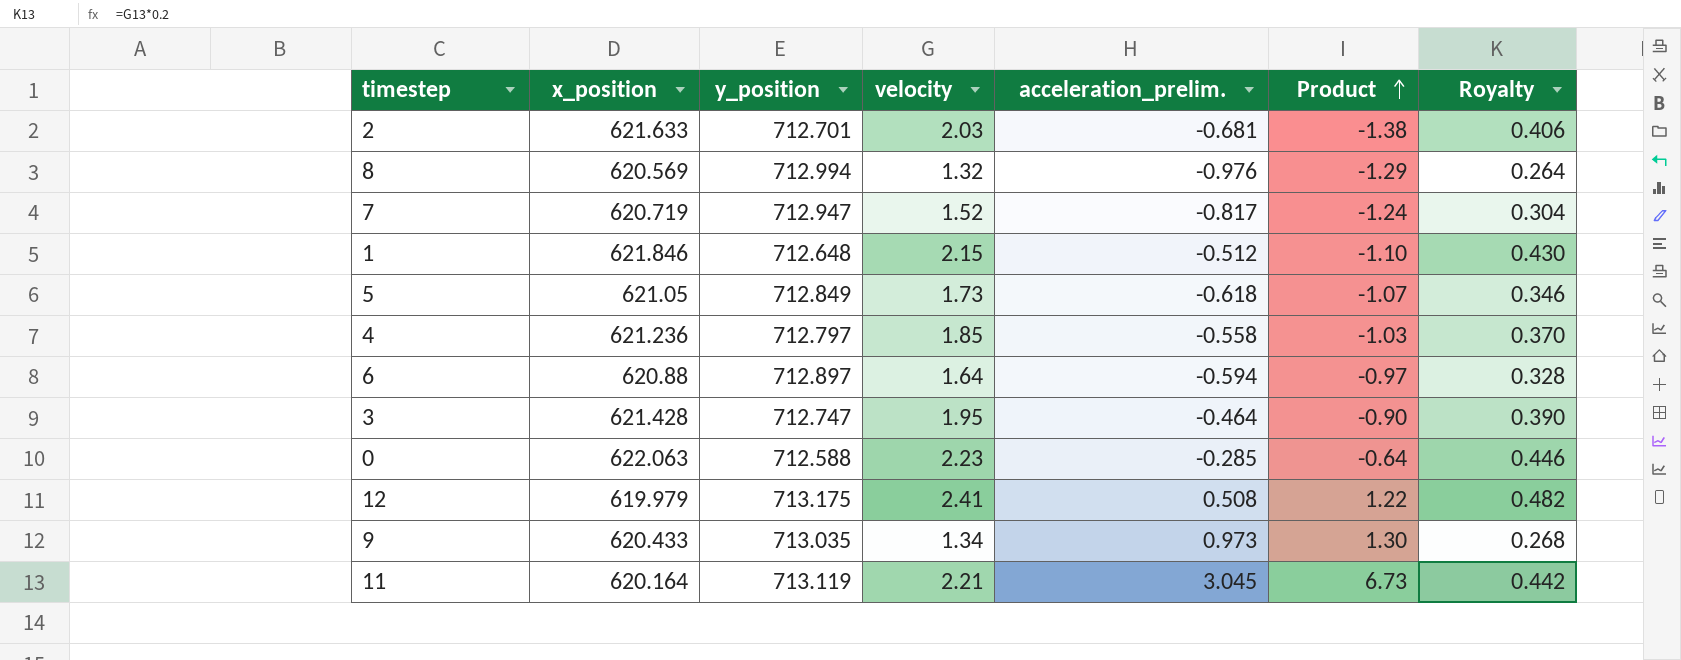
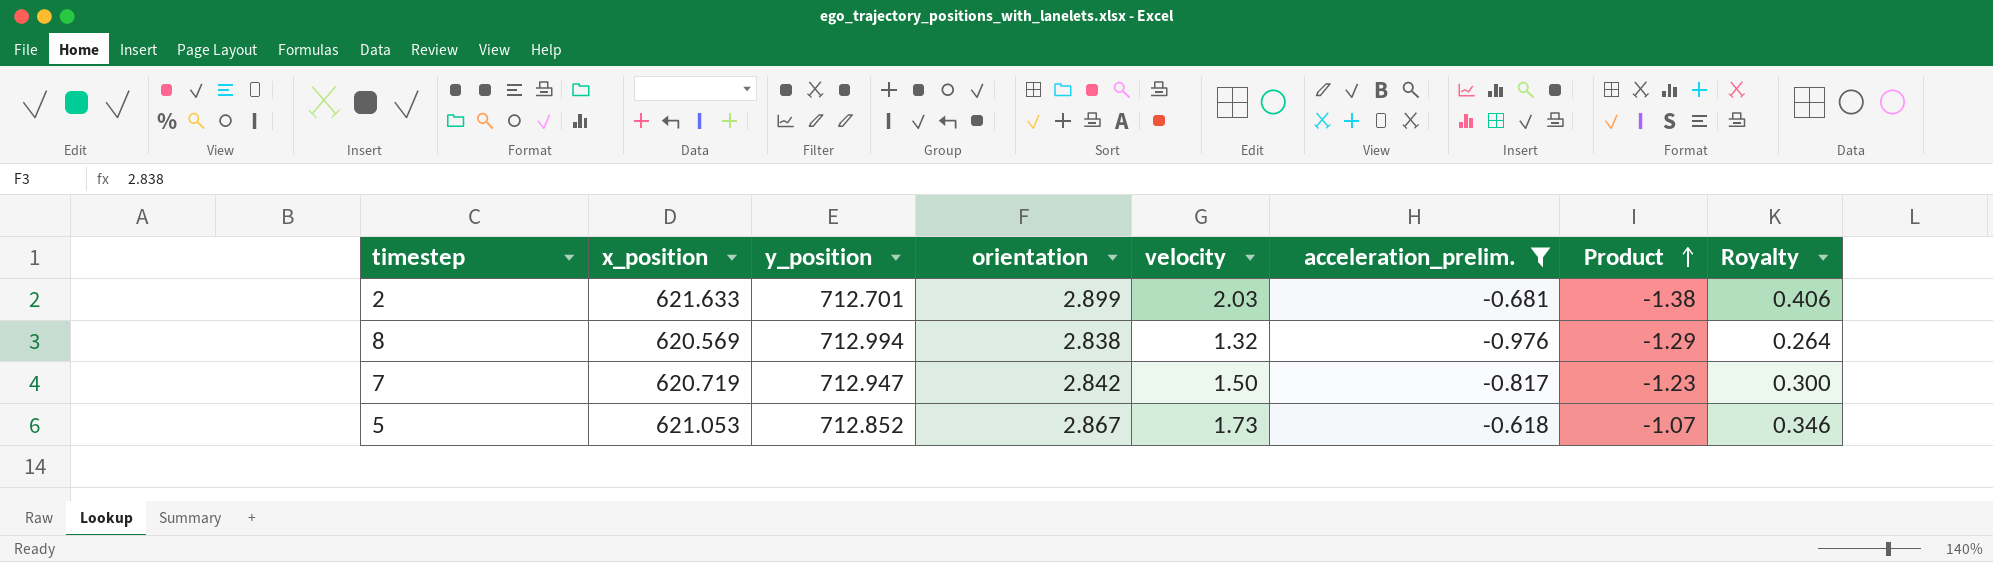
filter: none -> acceleration_prelim. <= -0.618
column orientation | position: none -> 4
7 | velocity: 1.52 -> 1.50
7 | Product: -1.24 -> -1.23
7 | Royalty: 0.304 -> 0.300
5 | x_position: 621.05 -> 621.053
5 | y_position: 712.849 -> 712.852

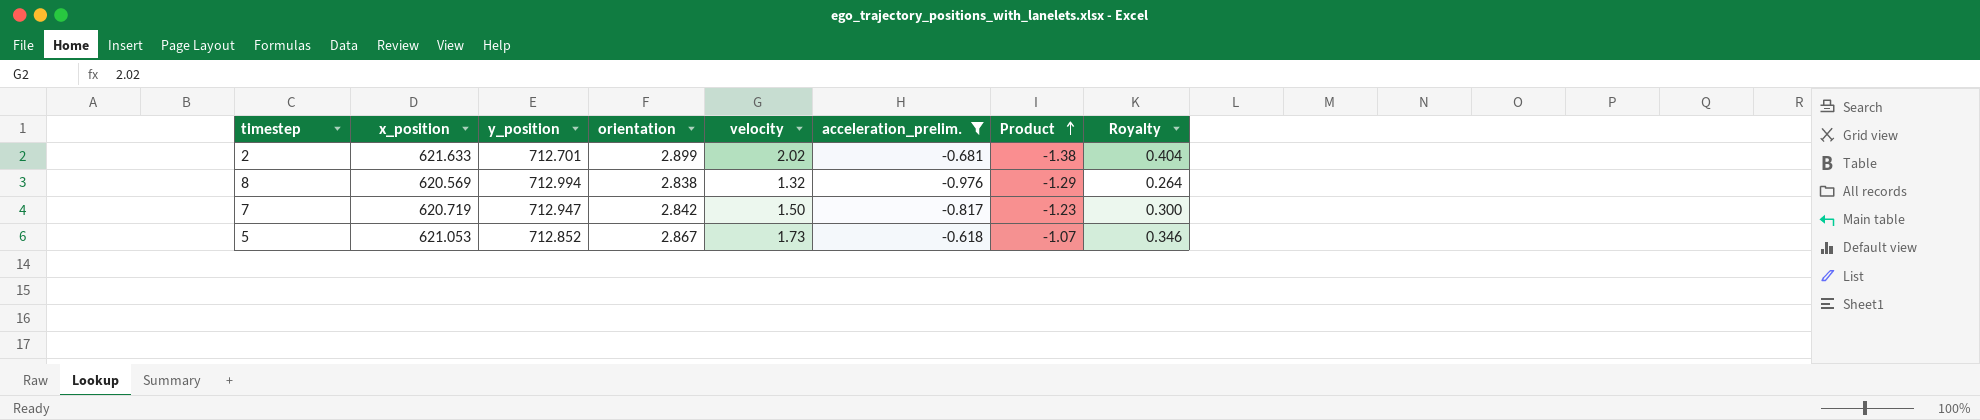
2 | velocity: 2.03 -> 2.02
2 | Royalty: 0.406 -> 0.404

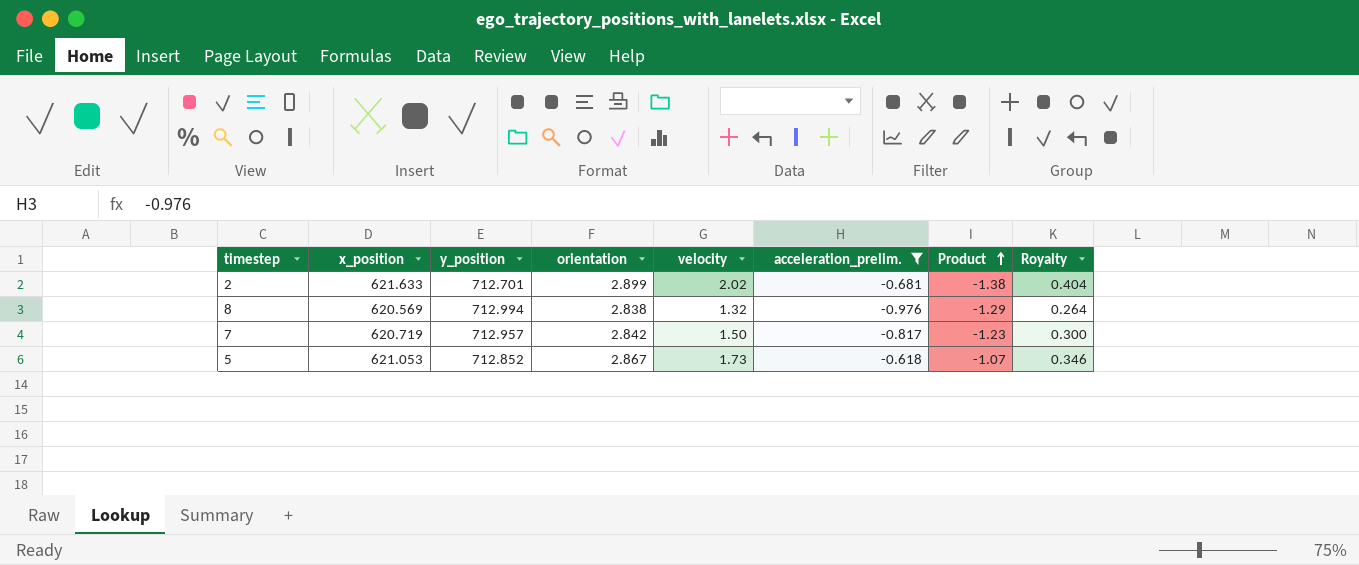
7 | y_position: 712.947 -> 712.957

